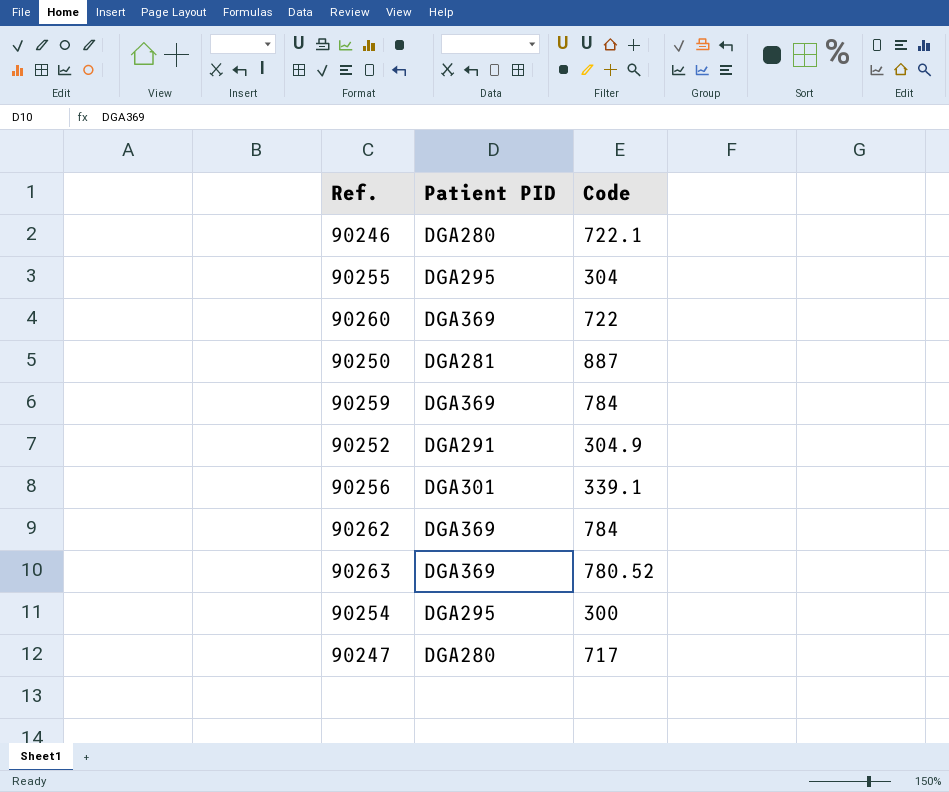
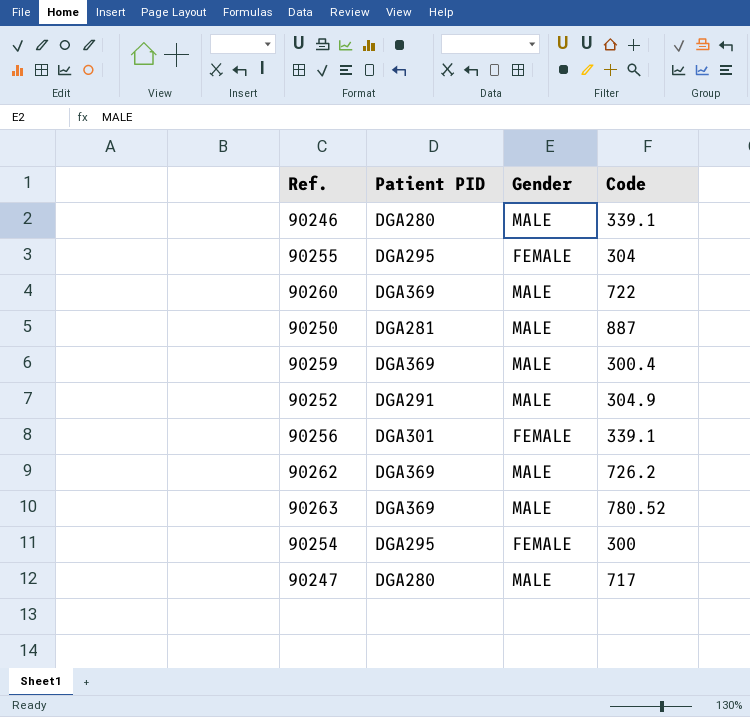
column Gender | position: none -> 3
90246 | Code: 722.1 -> 339.1
90259 | Code: 784 -> 300.4
90262 | Code: 784 -> 726.2

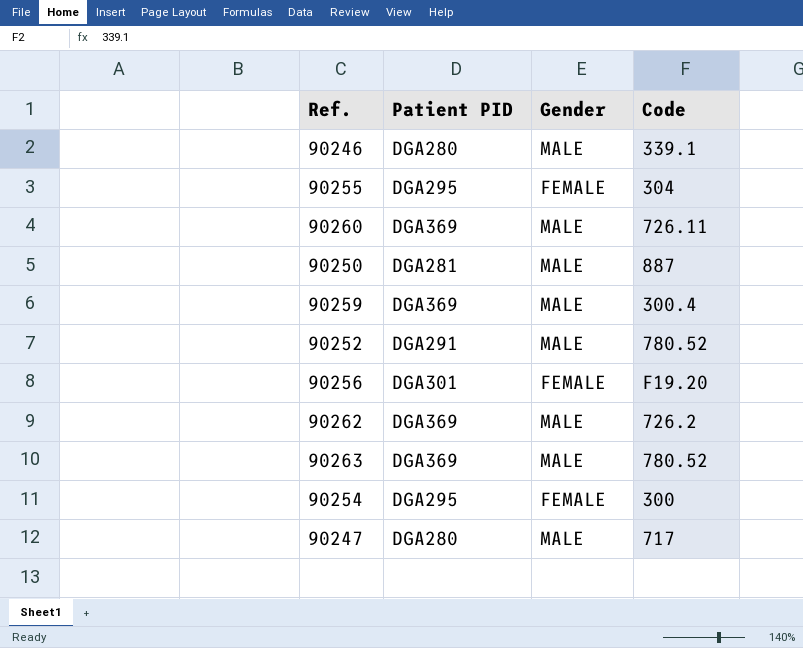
90260 | Code: 722 -> 726.11
90252 | Code: 304.9 -> 780.52
90256 | Code: 339.1 -> F19.20

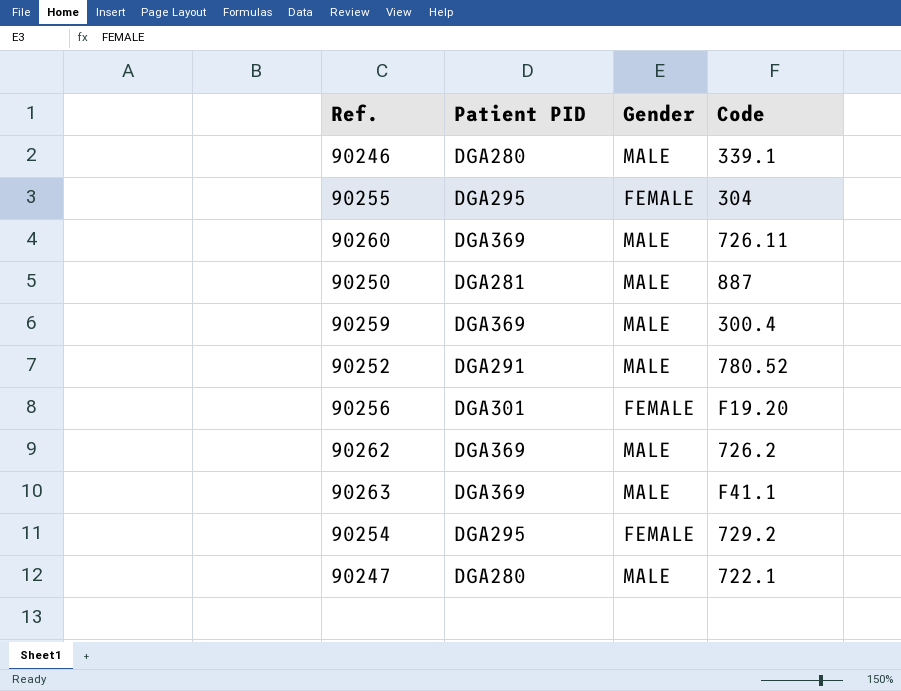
90263 | Code: 780.52 -> F41.1
90254 | Code: 300 -> 729.2
90247 | Code: 717 -> 722.1

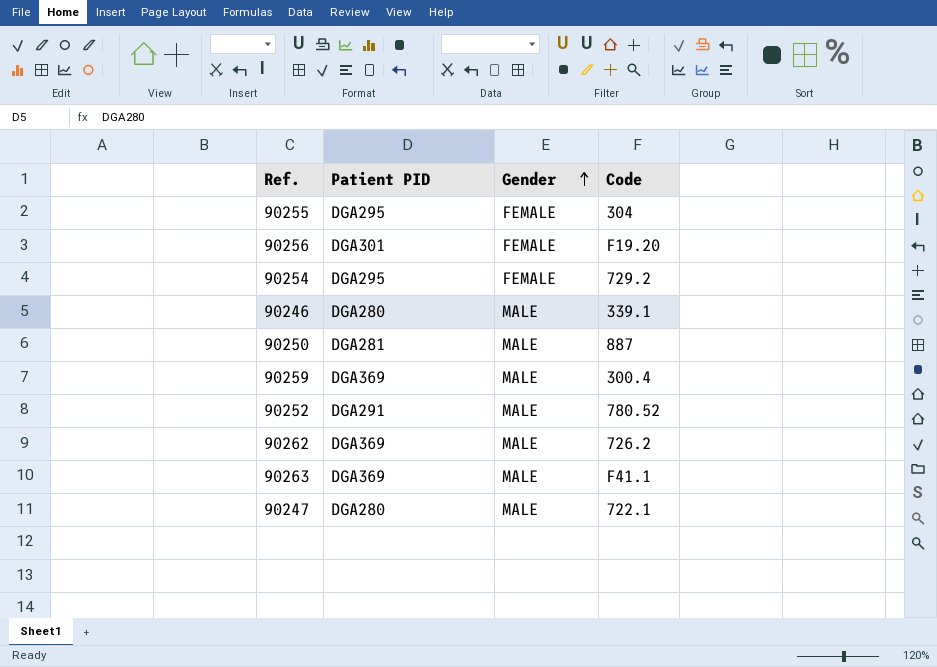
row order: none -> Gender ascending
row 90260: DGA369 | MALE | 726.11 -> none

